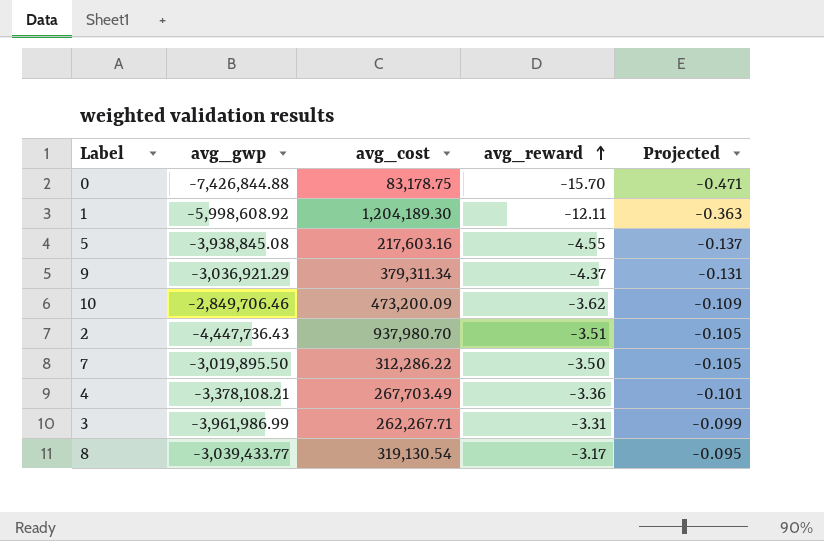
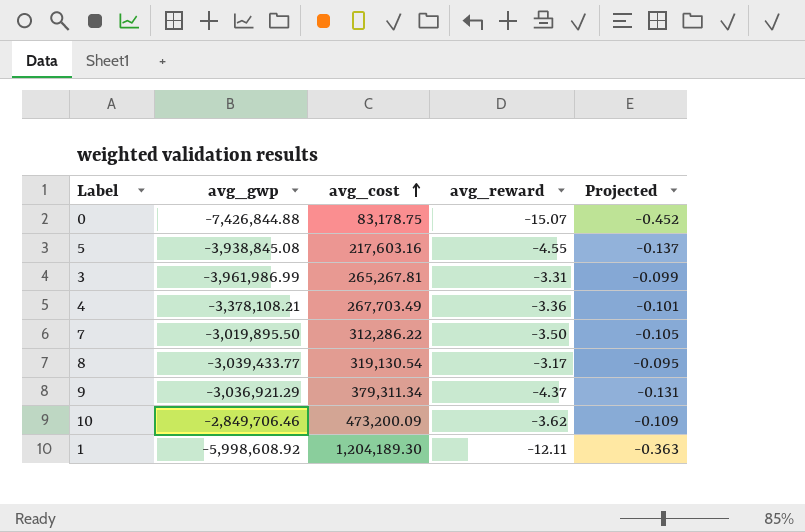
row order: avg_reward ascending -> avg_cost ascending
row 2: -4,447,736.43 | 937,980.70 | -3.51 | -0.105 -> none
0 | avg_reward: -15.70 -> -15.07
0 | Projected: -0.471 -> -0.452
3 | avg_cost: 262,267.71 -> 265,267.81

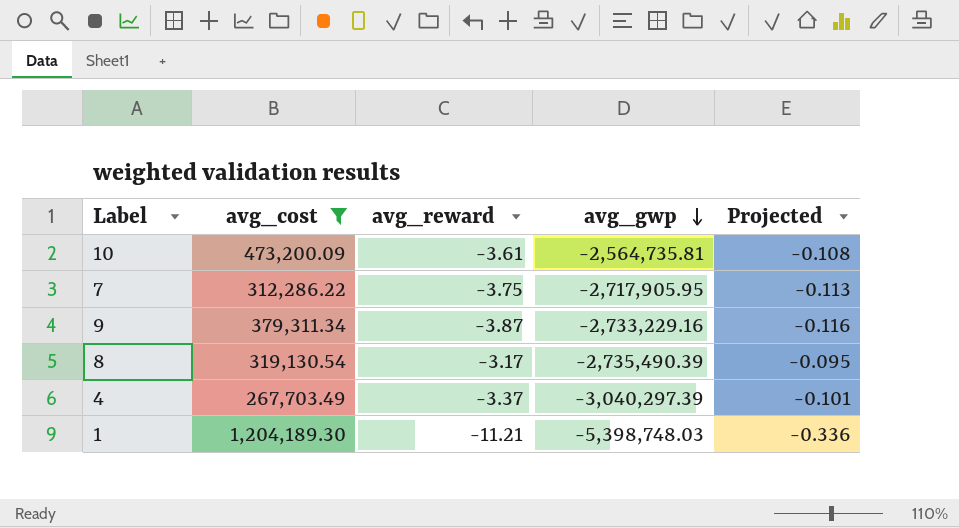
filter: none -> avg_cost >= 267,703.49
row order: avg_cost ascending -> avg_gwp descending
column avg_gwp | position: 2 -> 4
10 | avg_reward: -3.62 -> -3.61
10 | avg_gwp: -2,849,706.46 -> -2,564,735.81
10 | Projected: -0.109 -> -0.108
7 | avg_reward: -3.50 -> -3.75
7 | avg_gwp: -3,019,895.50 -> -2,717,905.95
7 | Projected: -0.105 -> -0.113
9 | avg_reward: -4.37 -> -3.87
9 | avg_gwp: -3,036,921.29 -> -2,733,229.16
9 | Projected: -0.131 -> -0.116
8 | avg_gwp: -3,039,433.77 -> -2,735,490.39
4 | avg_reward: -3.36 -> -3.37
4 | avg_gwp: -3,378,108.21 -> -3,040,297.39
1 | avg_reward: -12.11 -> -11.21
1 | avg_gwp: -5,998,608.92 -> -5,398,748.03
1 | Projected: -0.363 -> -0.336

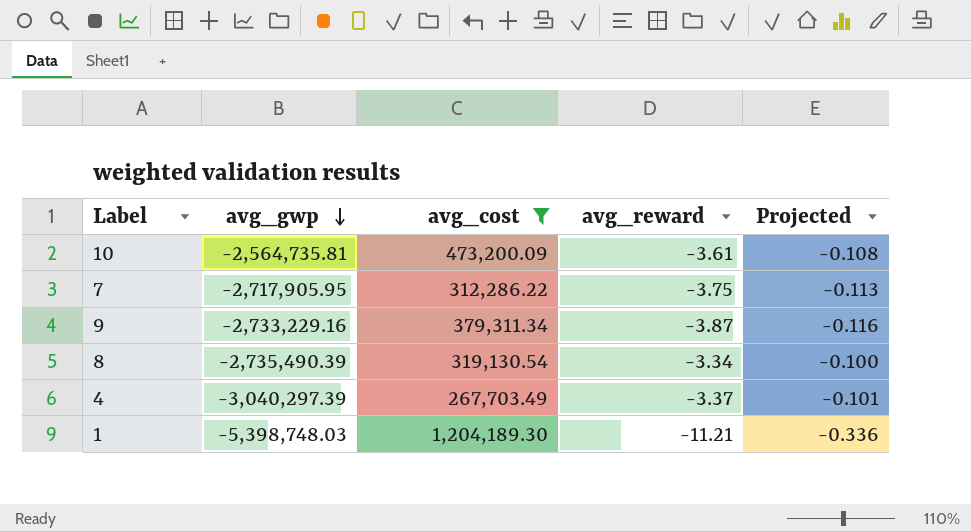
column avg_gwp | position: 4 -> 2
8 | avg_reward: -3.17 -> -3.34
8 | Projected: -0.095 -> -0.100

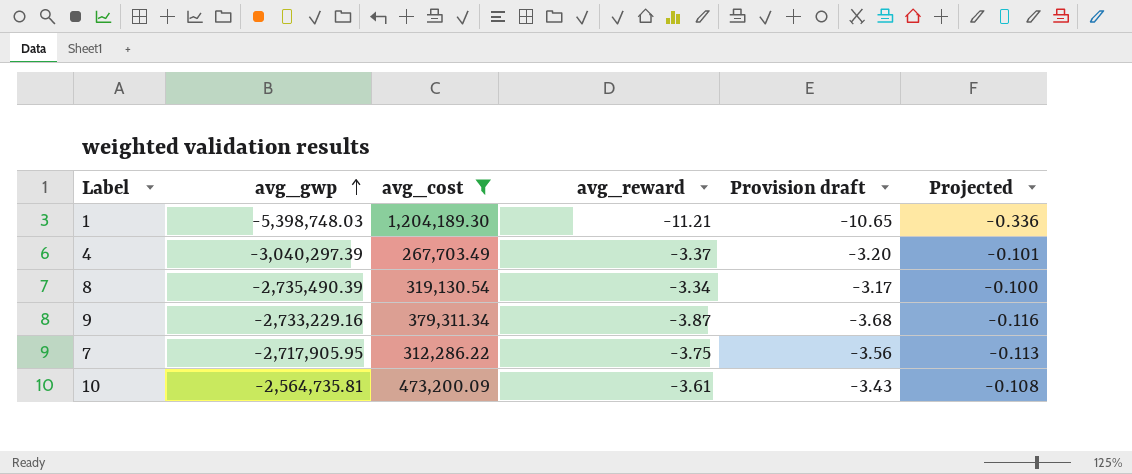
row order: avg_gwp descending -> avg_gwp ascending
column Provision draft | formula: none -> [avg_reward] * 0.95

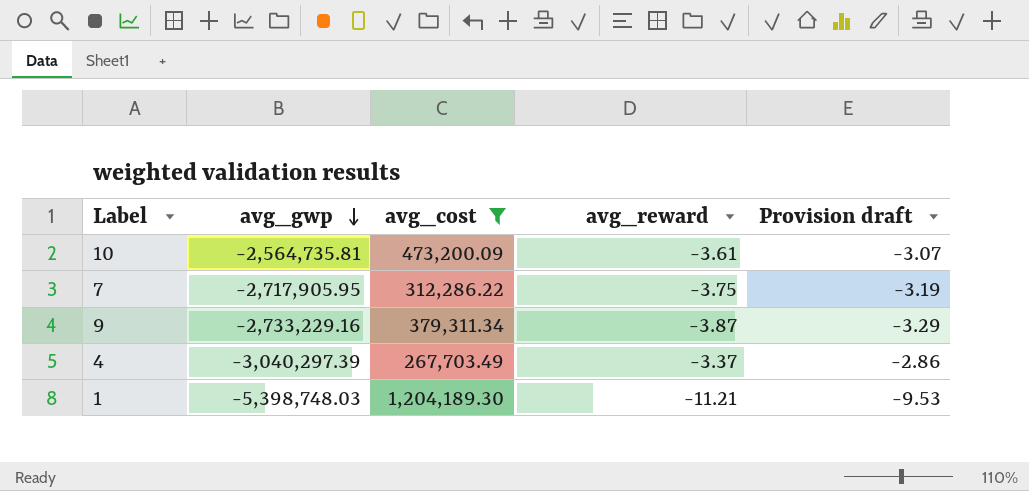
row order: avg_gwp ascending -> avg_gwp descending
column Projected | formula: [avg_reward] * 0.03 -> none
column Provision draft | formula: [avg_reward] * 0.95 -> [avg_reward] * 0.85
row 8: -2,735,490.39 | 319,130.54 | -3.34 | -3.17 | -0.100 -> none

